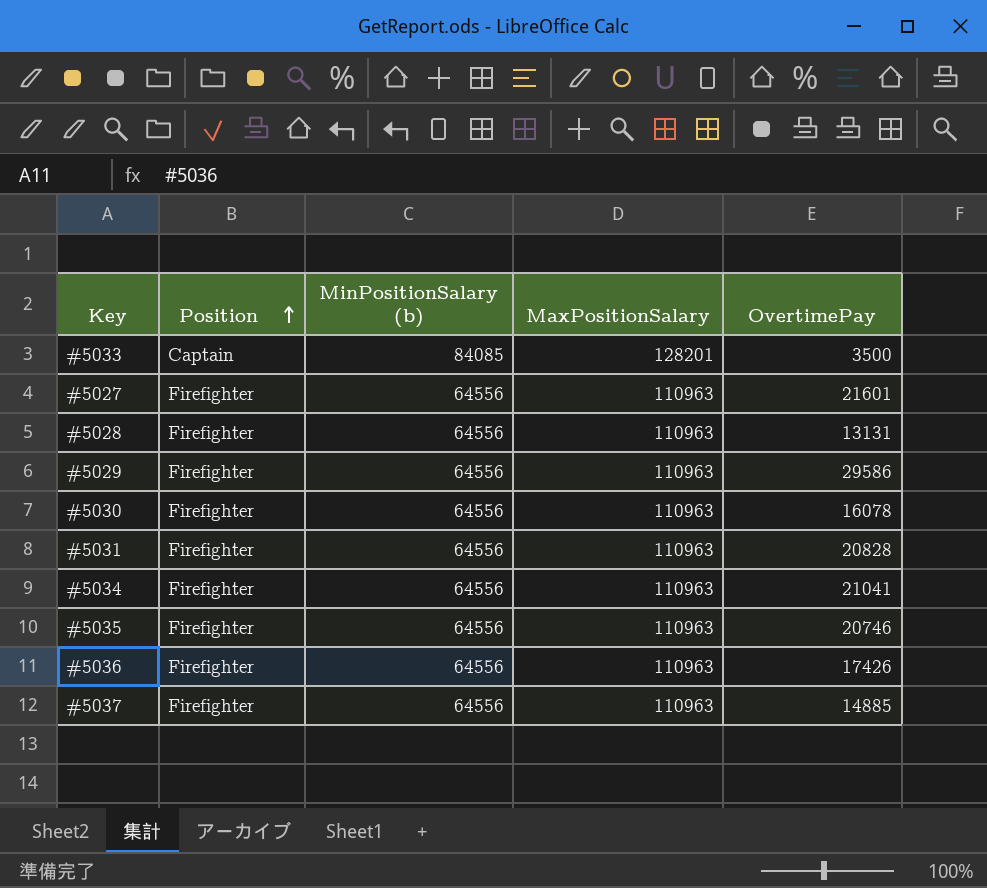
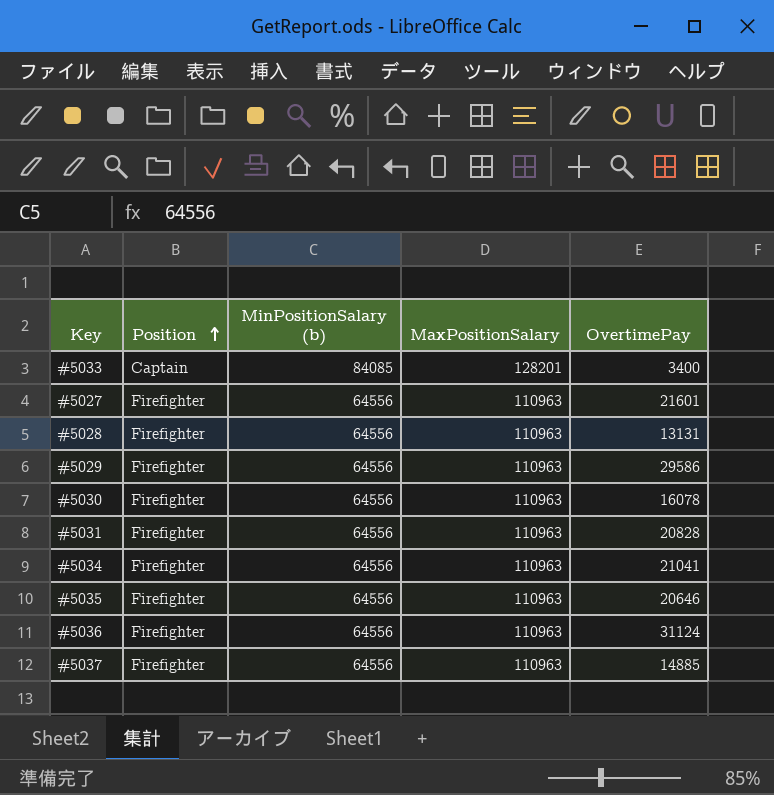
#5033 | OvertimePay: 3500 -> 3400
#5035 | OvertimePay: 20746 -> 20646
#5036 | OvertimePay: 17426 -> 31124

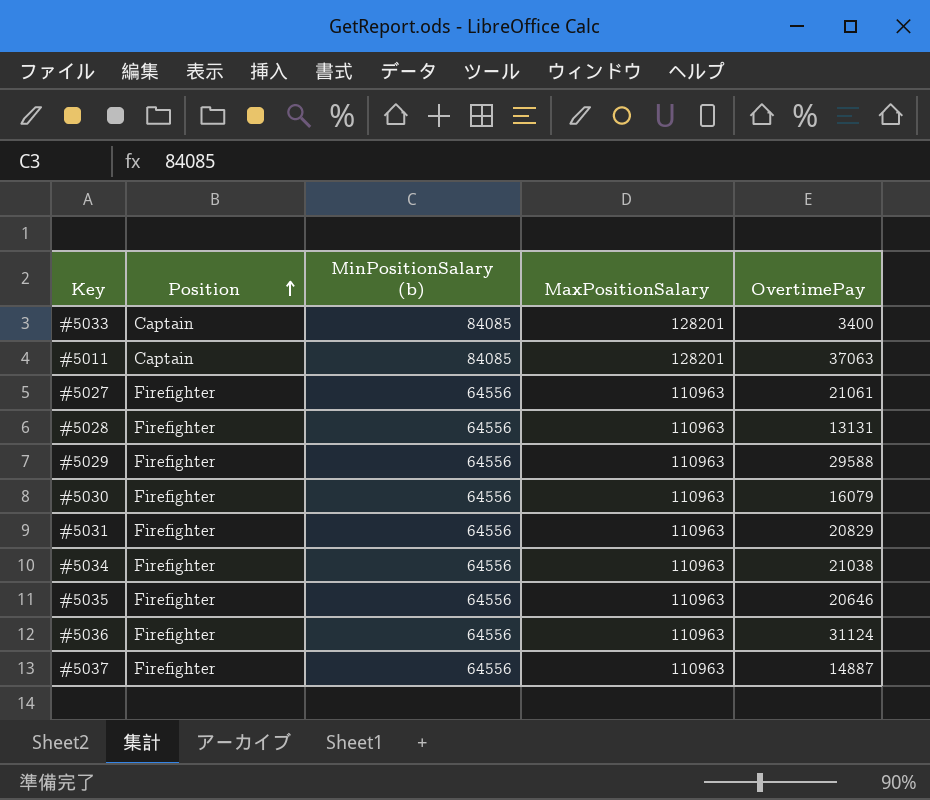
row #5011: none -> Captain | 84085 | 128201 | 37063
#5027 | OvertimePay: 21601 -> 21061
#5029 | OvertimePay: 29586 -> 29588
#5030 | OvertimePay: 16078 -> 16079
#5031 | OvertimePay: 20828 -> 20829
#5034 | OvertimePay: 21041 -> 21038
#5037 | OvertimePay: 14885 -> 14887

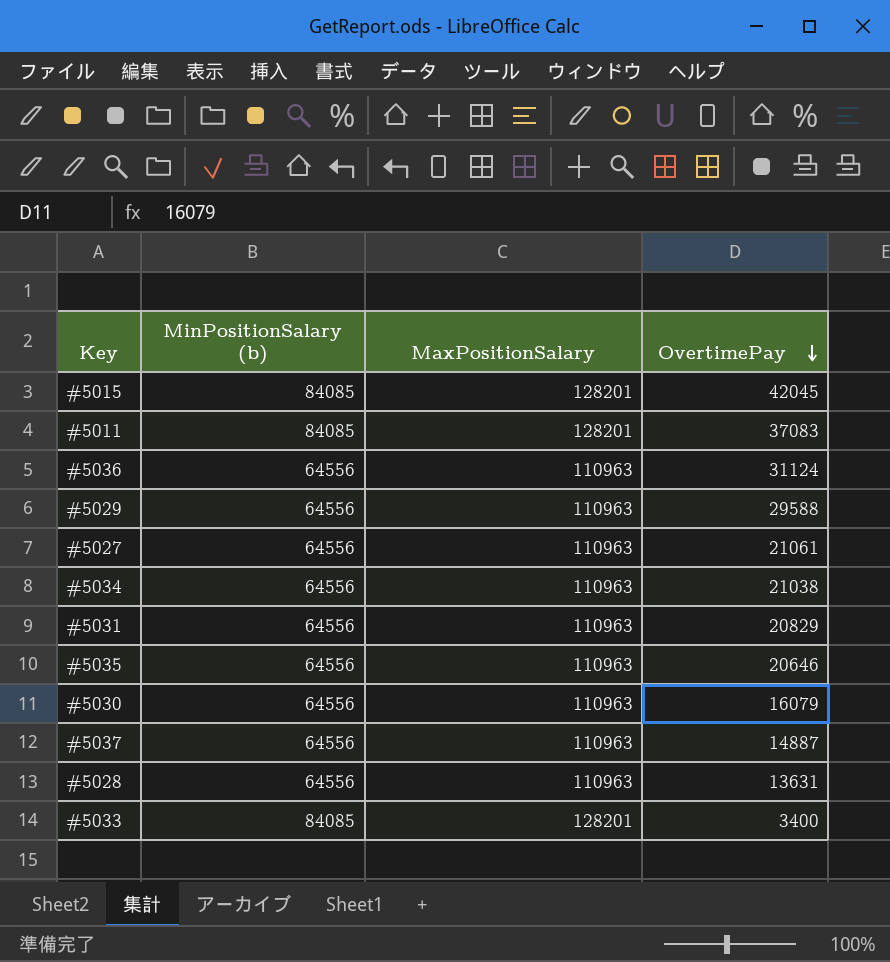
row order: Position ascending -> OvertimePay descending
column Position | position: 2 -> none
row #5015: none -> 84085 | 128201 | 42045
#5011 | OvertimePay: 37063 -> 37083
#5028 | OvertimePay: 13131 -> 13631

